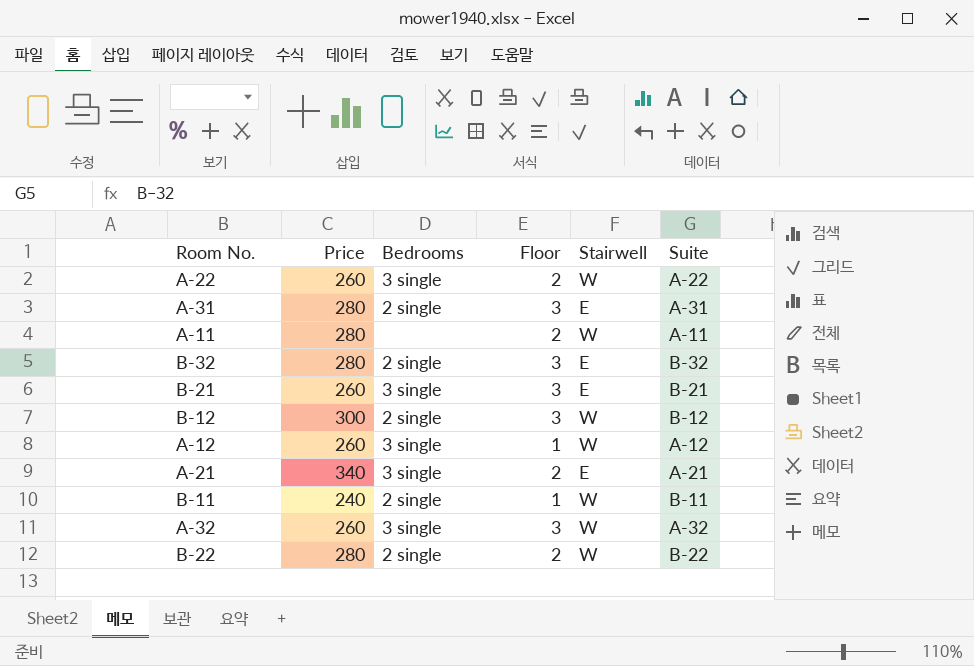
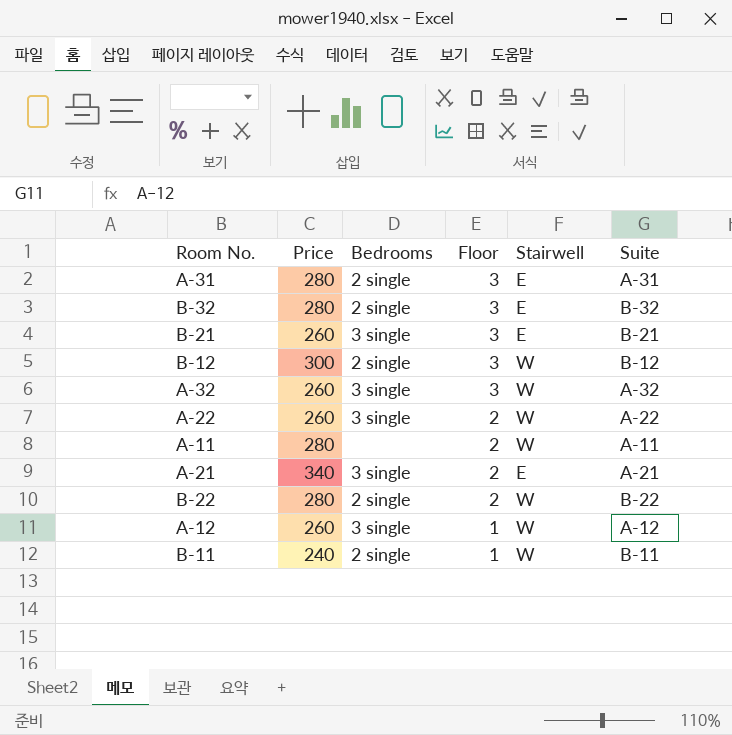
row order: none -> Floor descending

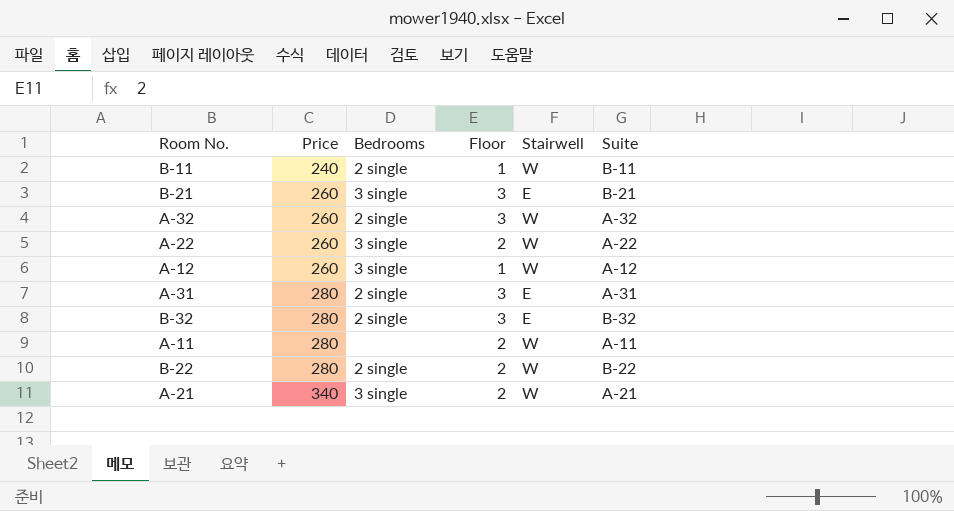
row order: Floor descending -> Price ascending
row B-12: 300 | 2 single | 3 | W | B-12 -> none
A-32 | Bedrooms: 3 single -> 2 single
A-21 | Stairwell: E -> W

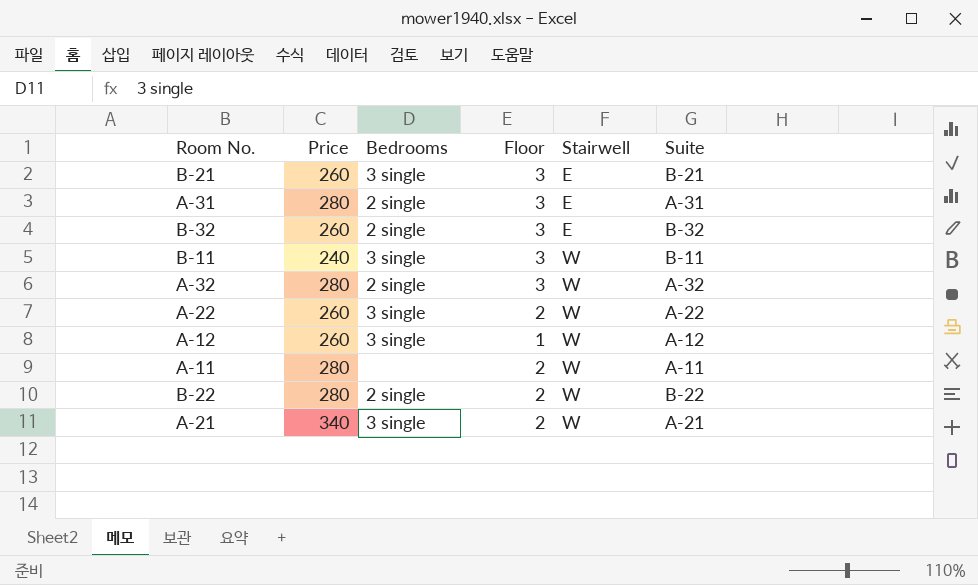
row order: Price ascending -> Stairwell ascending
B-32 | Price: 280 -> 260
B-11 | Bedrooms: 2 single -> 3 single
B-11 | Floor: 1 -> 3
A-32 | Price: 260 -> 280

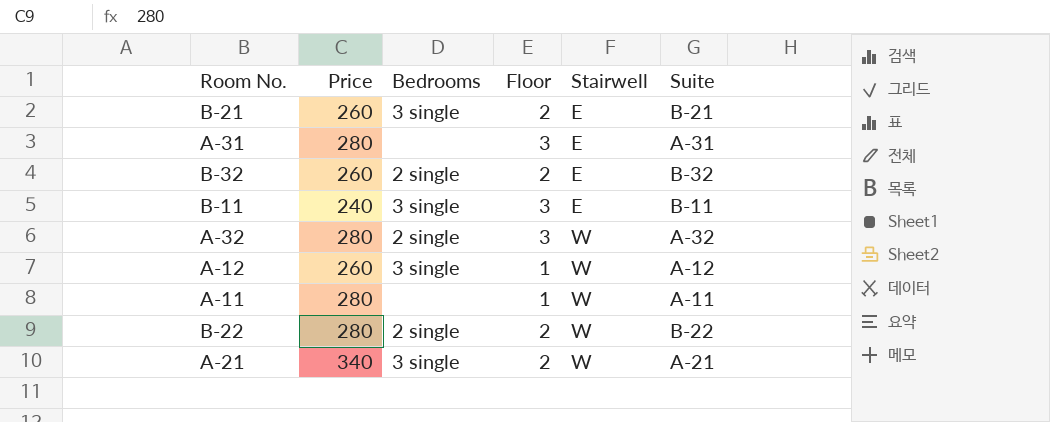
row A-22: 260 | 3 single | 2 | W | A-22 -> none
B-21 | Floor: 3 -> 2
A-31 | Bedrooms: 2 single -> none
B-32 | Floor: 3 -> 2
B-11 | Stairwell: W -> E
A-11 | Floor: 2 -> 1

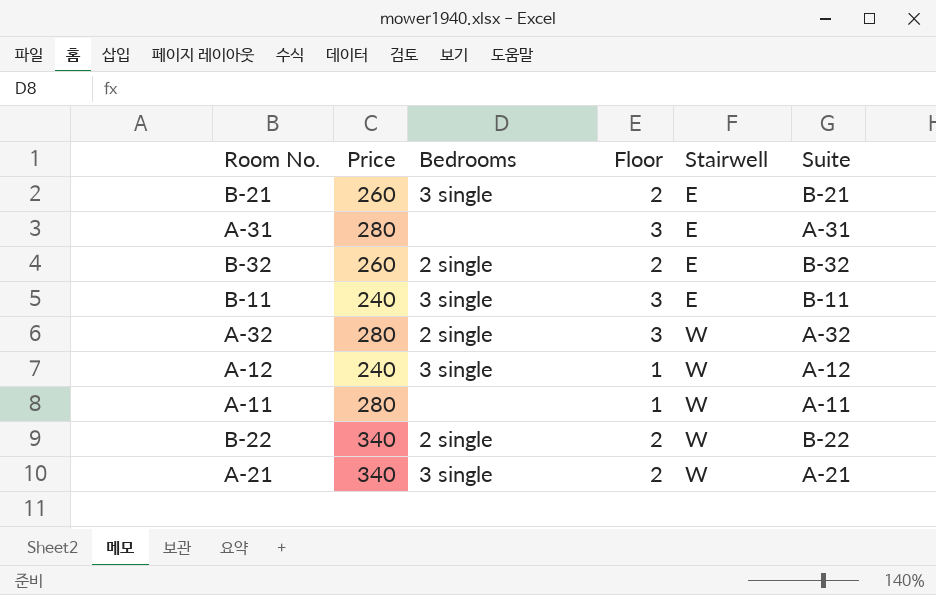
A-12 | Price: 260 -> 240
B-22 | Price: 280 -> 340

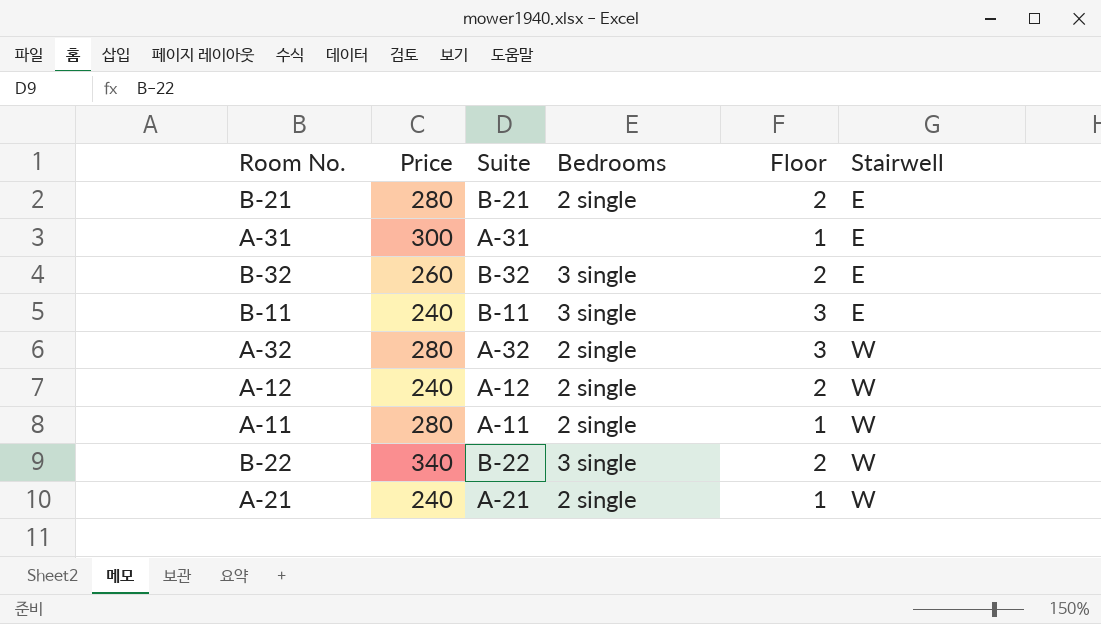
column Suite | position: 6 -> 3
B-21 | Price: 260 -> 280
B-21 | Bedrooms: 3 single -> 2 single
A-31 | Price: 280 -> 300
A-31 | Floor: 3 -> 1
B-32 | Bedrooms: 2 single -> 3 single
A-12 | Bedrooms: 3 single -> 2 single
A-12 | Floor: 1 -> 2
A-11 | Bedrooms: none -> 2 single
B-22 | Bedrooms: 2 single -> 3 single
A-21 | Price: 340 -> 240
A-21 | Bedrooms: 3 single -> 2 single
A-21 | Floor: 2 -> 1

